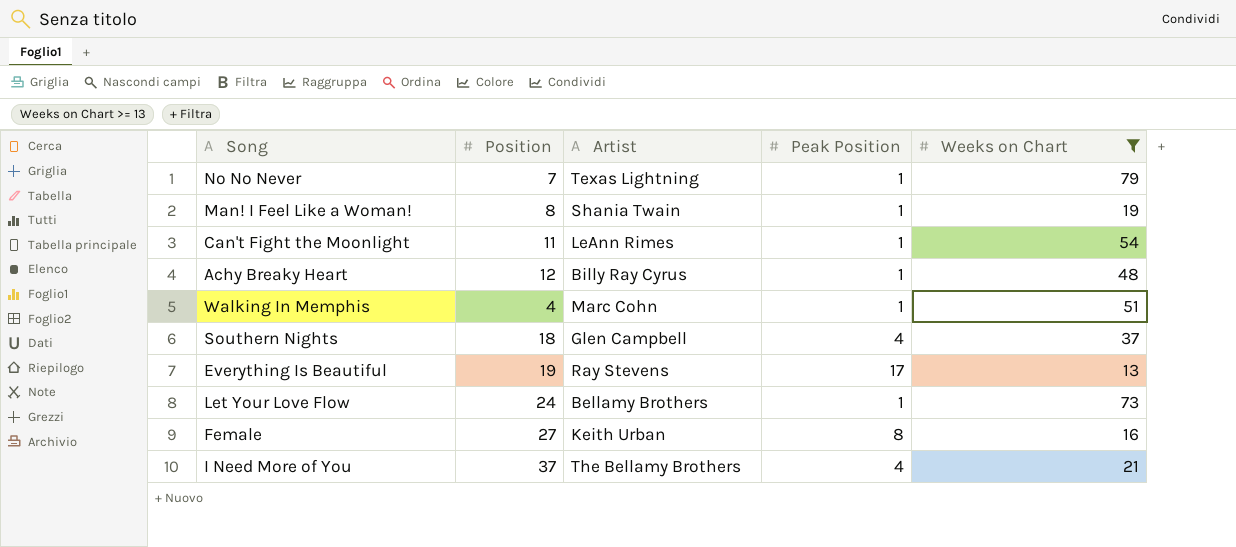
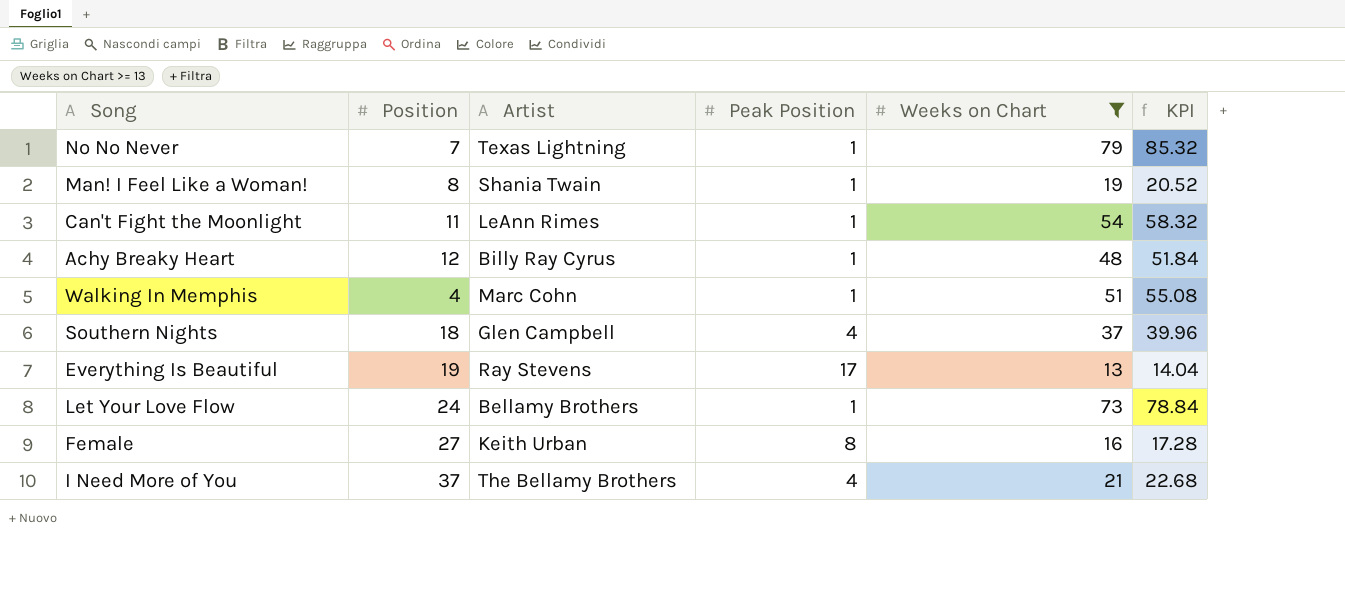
column KPI | formula: none -> [Weeks on Chart] * 1.08

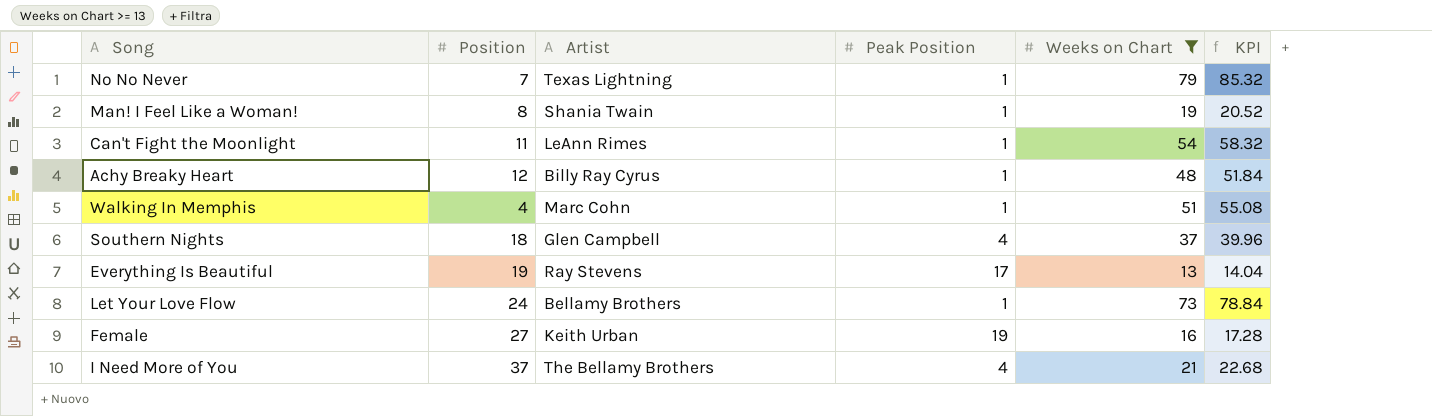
Female | Peak Position: 8 -> 19

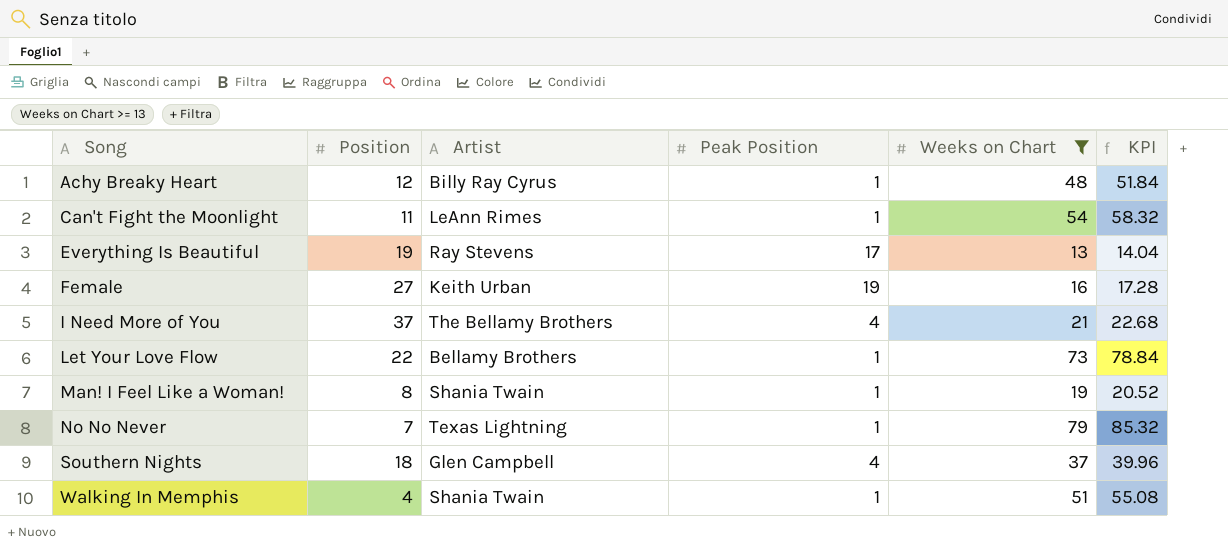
row order: none -> Song ascending
Let Your Love Flow | Position: 24 -> 22
Walking In Memphis | Artist: Marc Cohn -> Shania Twain

